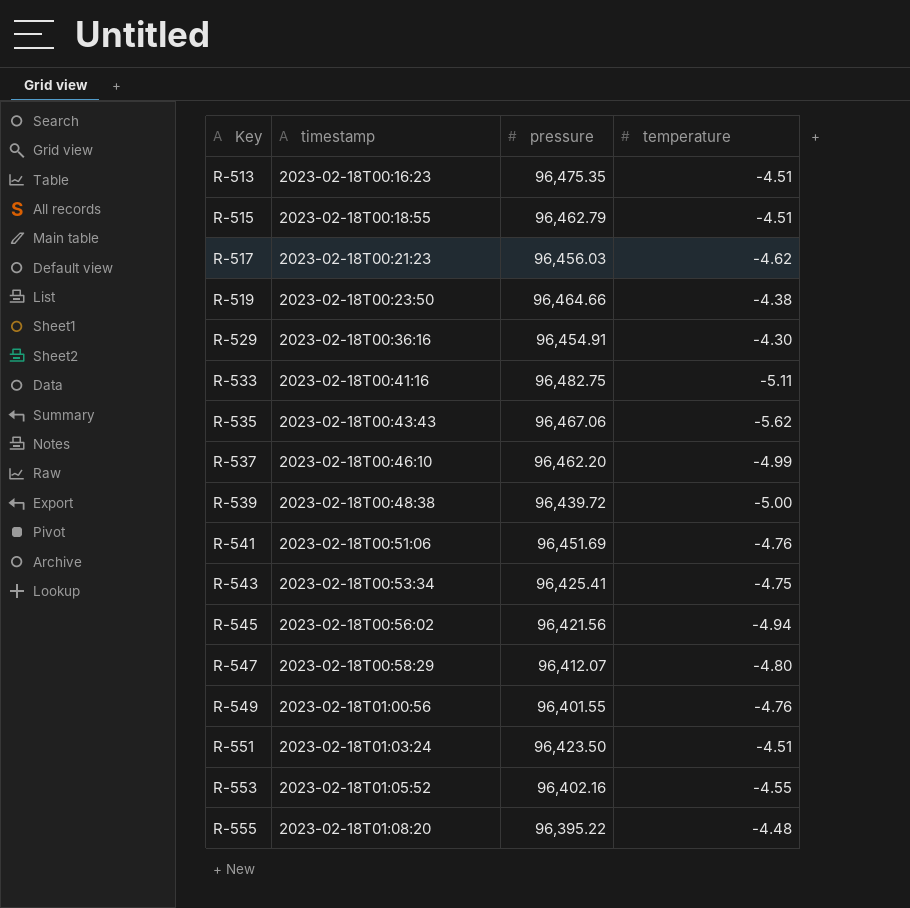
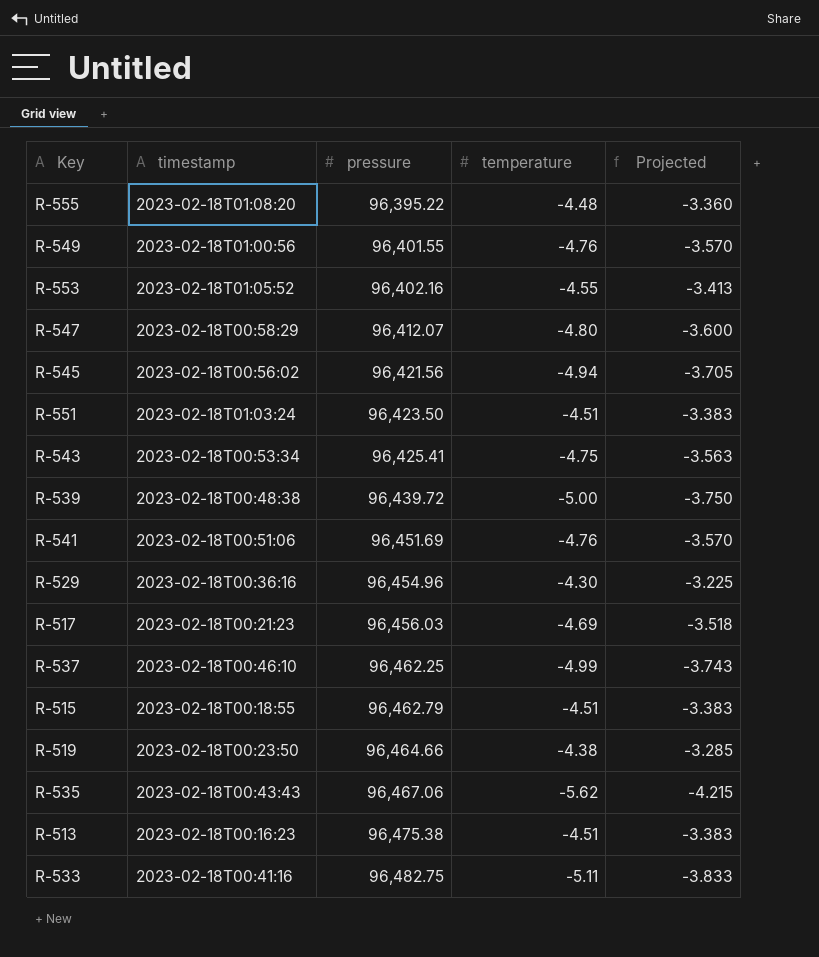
row order: Key ascending -> pressure ascending
column Projected | formula: none -> [temperature] * 0.75
R-529 | pressure: 96,454.91 -> 96,454.96
R-517 | temperature: -4.62 -> -4.69
R-537 | pressure: 96,462.20 -> 96,462.25
R-513 | pressure: 96,475.35 -> 96,475.38

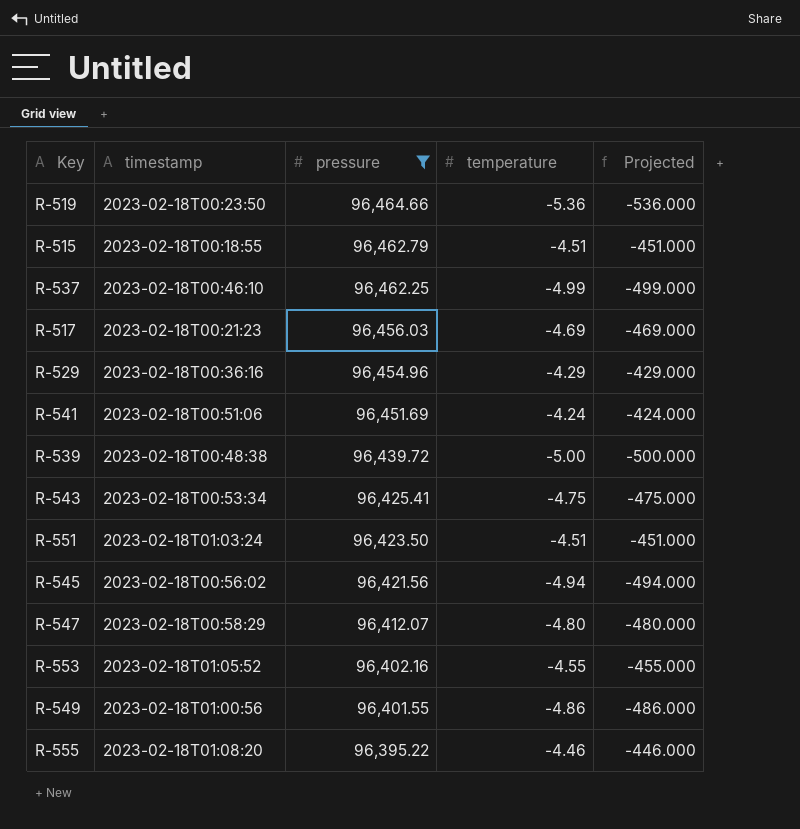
filter: none -> pressure <= 96,464.66
row order: pressure ascending -> pressure descending
column Projected | formula: [temperature] * 0.75 -> [temperature] * 100
R-519 | temperature: -4.38 -> -5.36
R-529 | temperature: -4.30 -> -4.29
R-541 | temperature: -4.76 -> -4.24
R-549 | temperature: -4.76 -> -4.86
R-555 | temperature: -4.48 -> -4.46

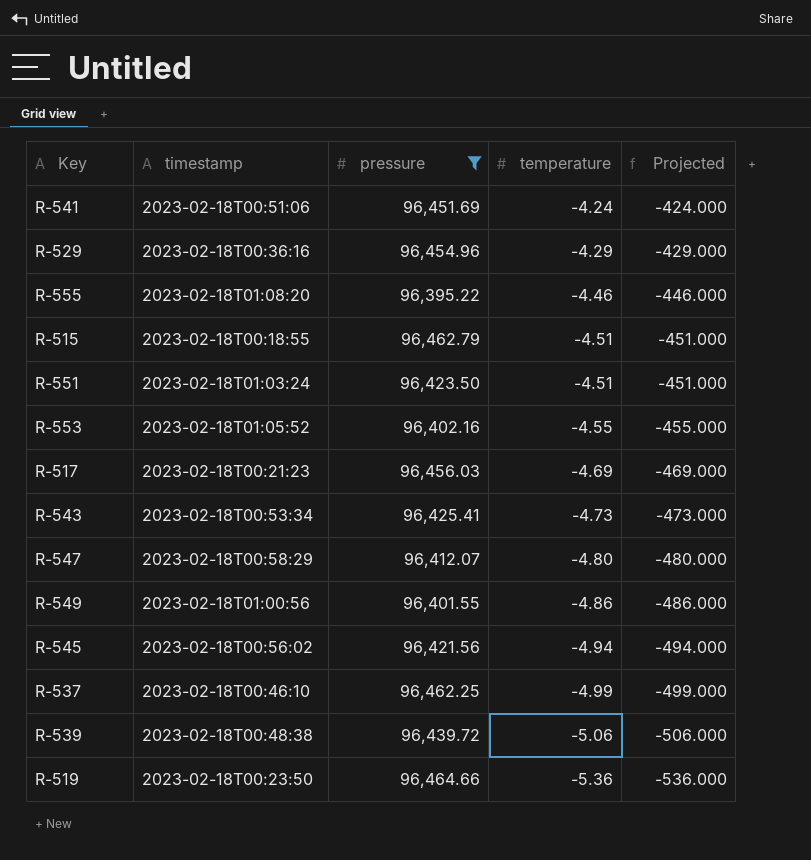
row order: pressure descending -> temperature descending
R-543 | temperature: -4.75 -> -4.73
R-543 | Projected: -475.000 -> -473.000
R-539 | temperature: -5.00 -> -5.06
R-539 | Projected: -500.000 -> -506.000

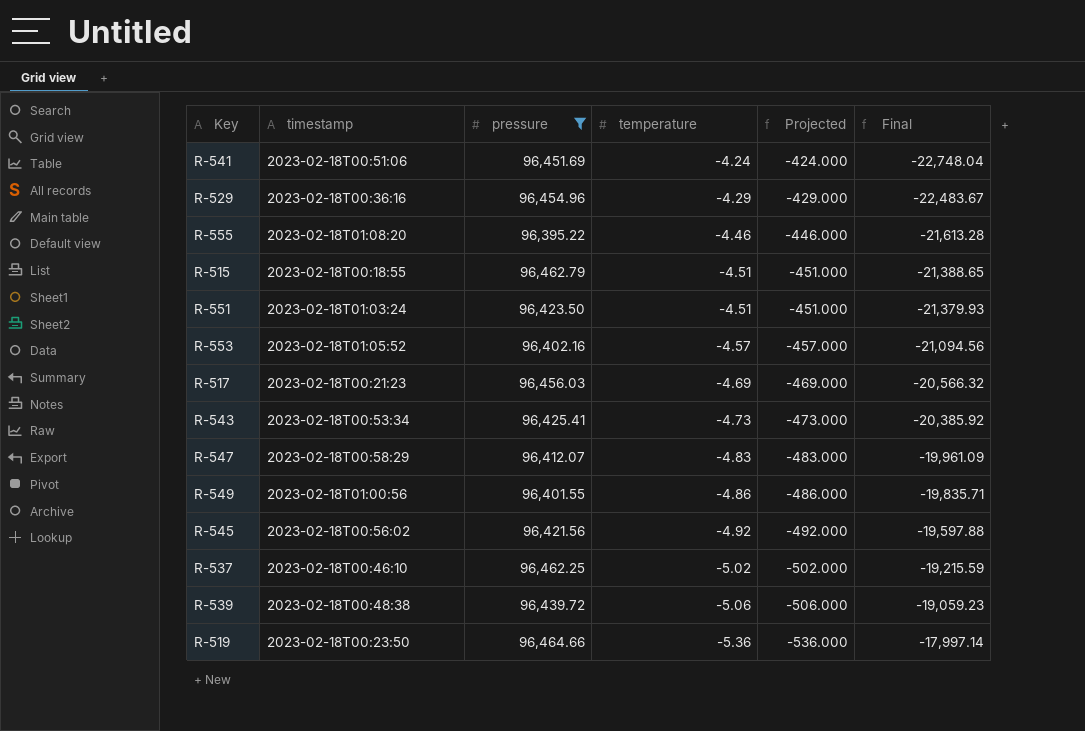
column Final | formula: none -> [pressure] / [temperature]
R-553 | temperature: -4.55 -> -4.57
R-553 | Projected: -455.000 -> -457.000
R-547 | temperature: -4.80 -> -4.83
R-547 | Projected: -480.000 -> -483.000
R-545 | temperature: -4.94 -> -4.92
R-545 | Projected: -494.000 -> -492.000
R-537 | temperature: -4.99 -> -5.02
R-537 | Projected: -499.000 -> -502.000

